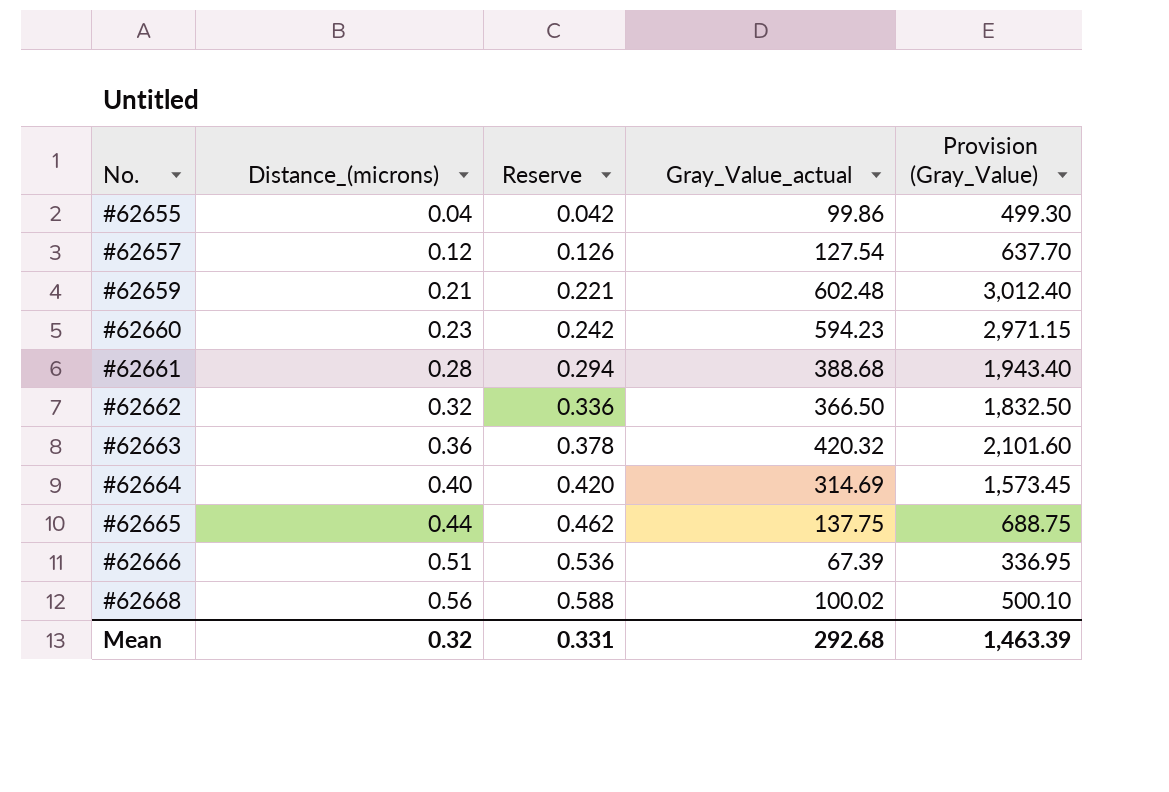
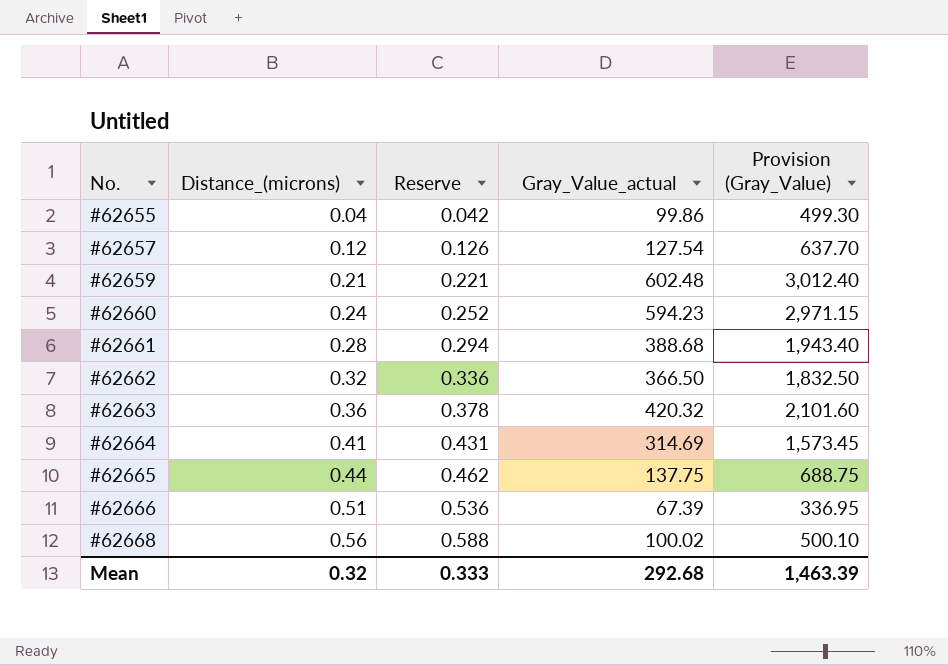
#62660 | Distance_(microns): 0.23 -> 0.24
#62660 | Reserve: 0.242 -> 0.252
#62664 | Distance_(microns): 0.40 -> 0.41
#62664 | Reserve: 0.420 -> 0.431
Mean | Reserve: 0.331 -> 0.333

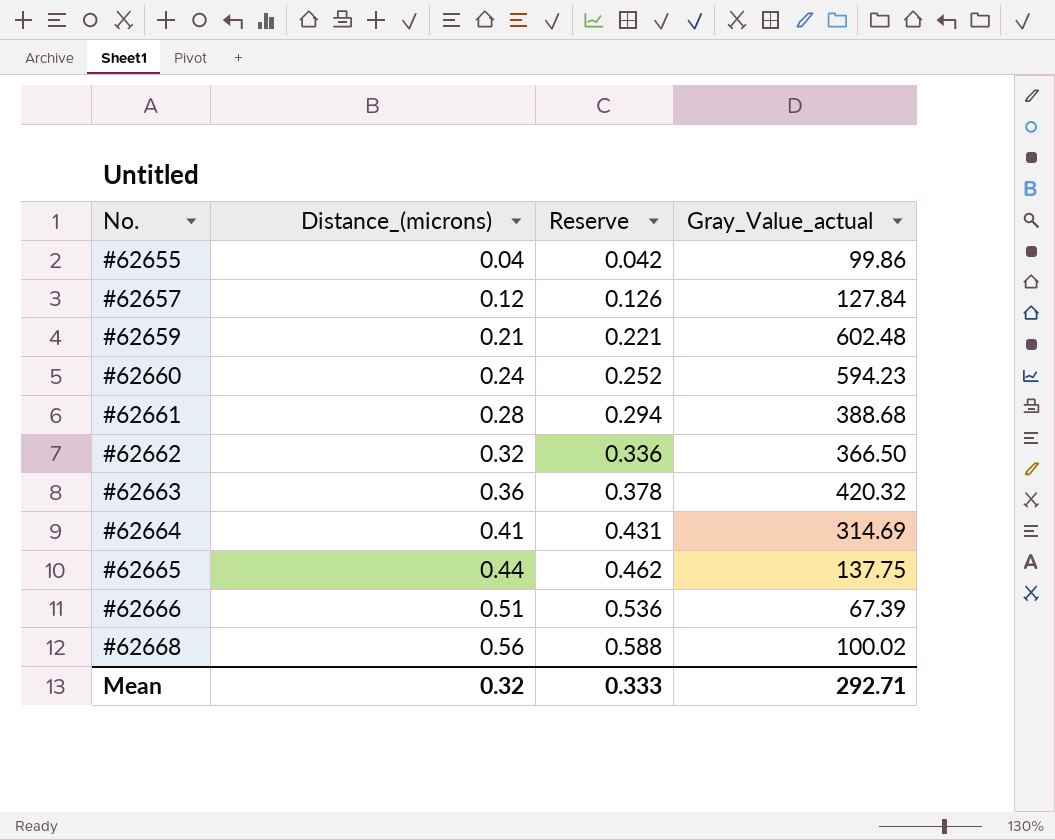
column Provision (Gray_Value) | formula: [Gray_Value_actual] * 5 -> none
#62657 | Gray_Value_actual: 127.54 -> 127.84
Mean | Gray_Value_actual: 292.68 -> 292.71

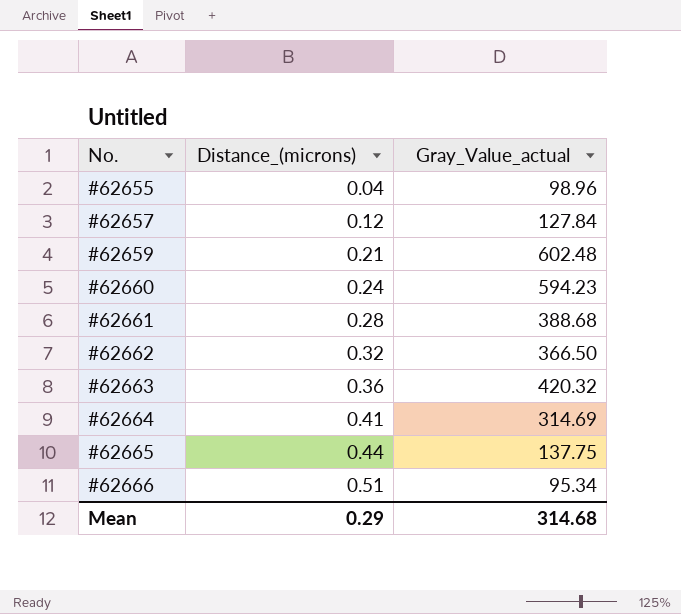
column Reserve | formula: [Distance_(microns)] * 1.05 -> none
row #62668: 0.56 | 0.588 | 100.02 -> none
#62655 | Gray_Value_actual: 99.86 -> 98.96
#62666 | Gray_Value_actual: 67.39 -> 95.34
Mean | Distance_(microns): 0.32 -> 0.29
Mean | Gray_Value_actual: 292.71 -> 314.68

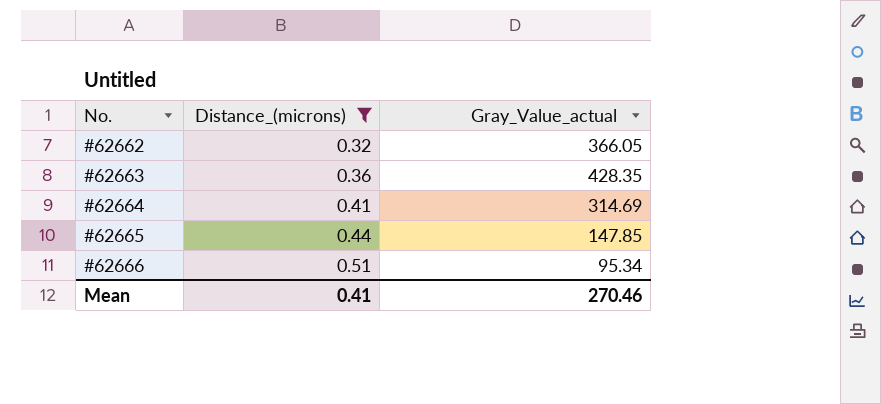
filter: none -> Distance_(microns) >= 0.32
#62662 | Gray_Value_actual: 366.50 -> 366.05
#62663 | Gray_Value_actual: 420.32 -> 428.35
#62665 | Gray_Value_actual: 137.75 -> 147.85
Mean | Distance_(microns): 0.29 -> 0.41
Mean | Gray_Value_actual: 314.68 -> 270.46

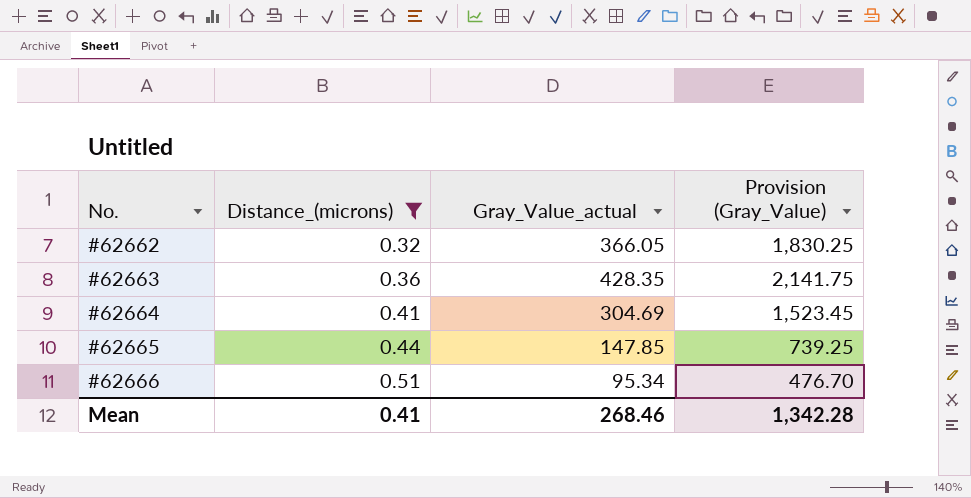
column Provision (Gray_Value) | formula: none -> [Gray_Value_actual] * 5
#62664 | Gray_Value_actual: 314.69 -> 304.69
Mean | Gray_Value_actual: 270.46 -> 268.46

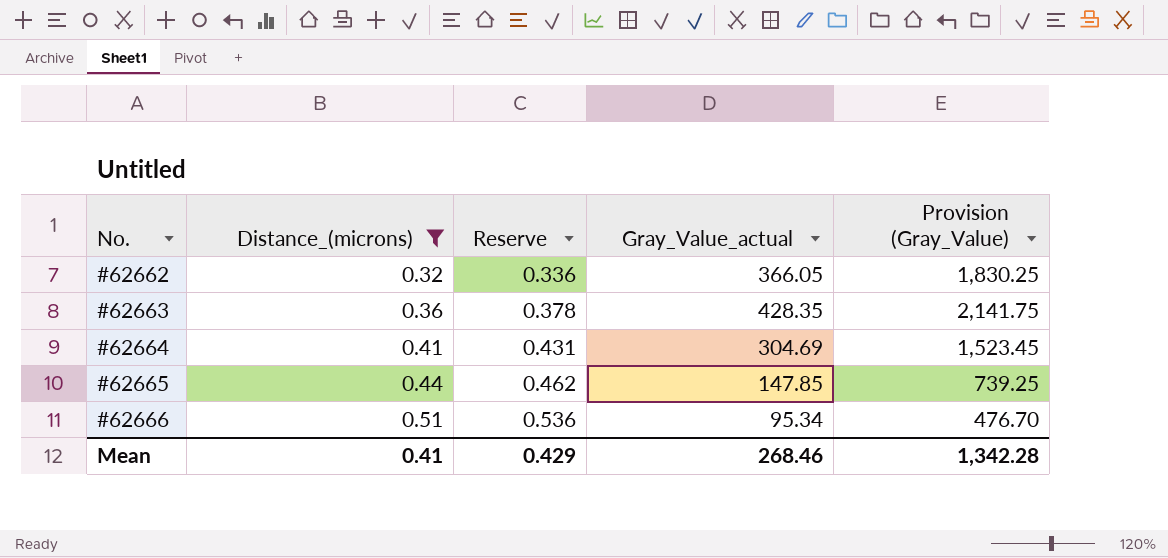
column Reserve | formula: none -> [Distance_(microns)] * 1.05

